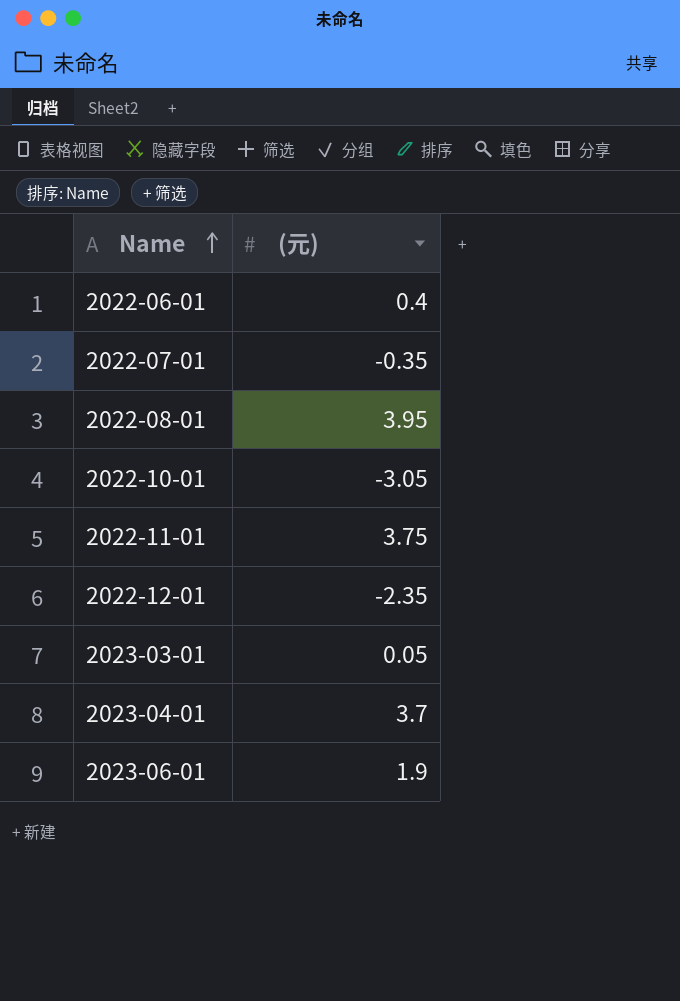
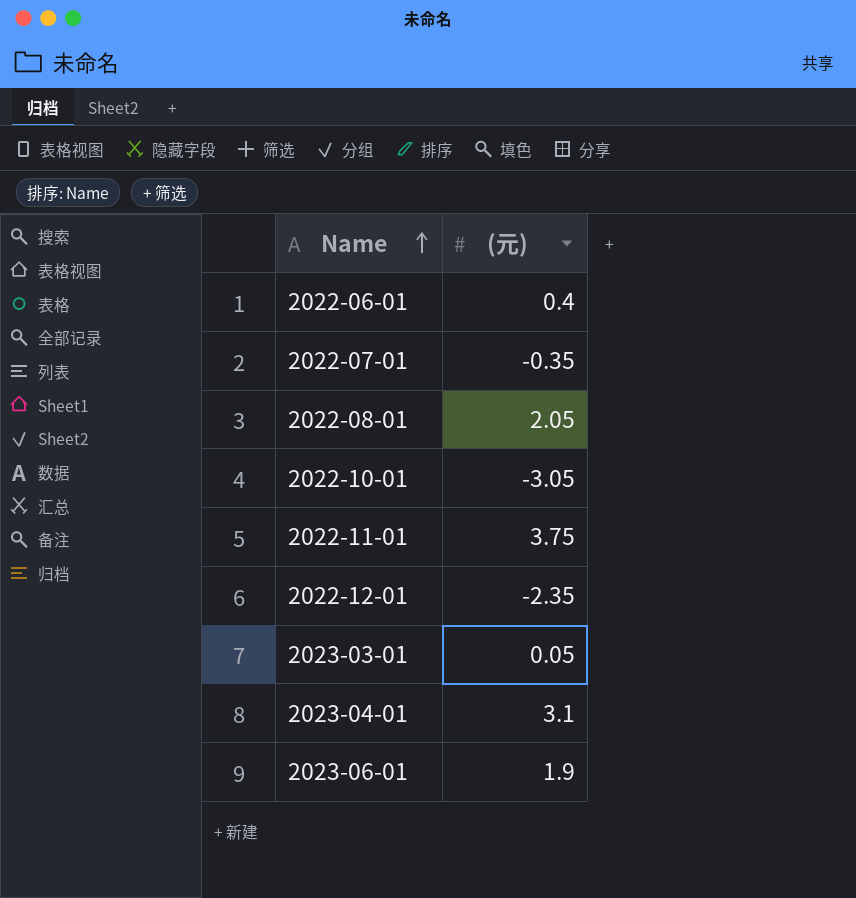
2022-08-01 | (元): 3.95 -> 2.05
2023-04-01 | (元): 3.7 -> 3.1

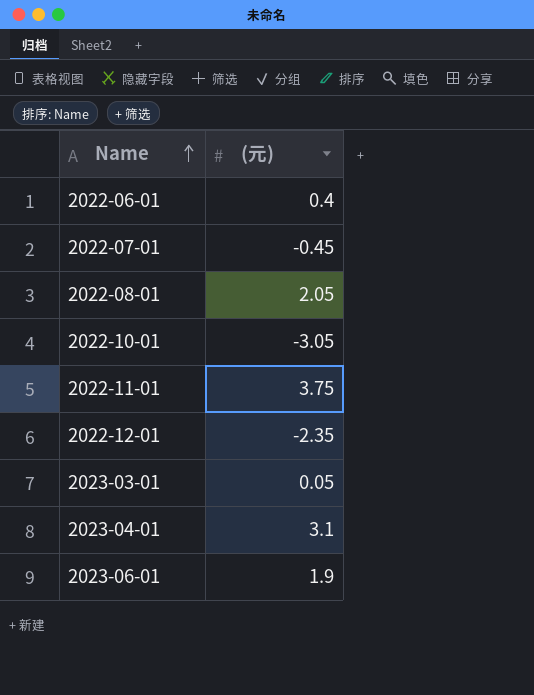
2022-07-01 | (元): -0.35 -> -0.45

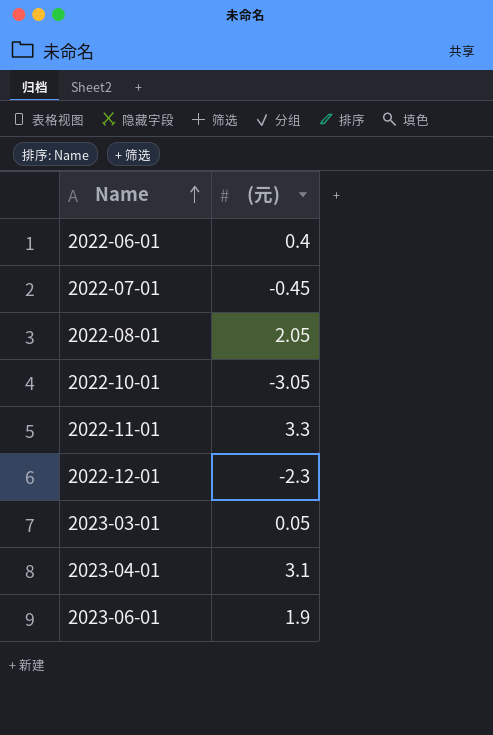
2022-11-01 | (元): 3.75 -> 3.3
2022-12-01 | (元): -2.35 -> -2.3

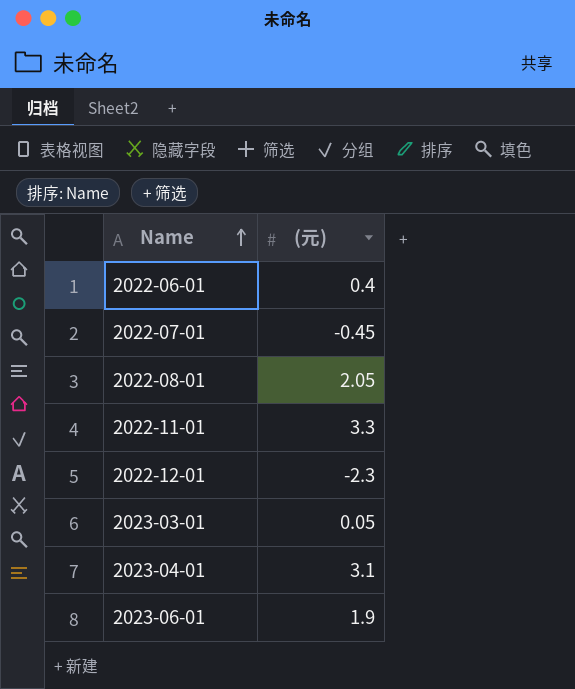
row 2022-10-01: -3.05 -> none

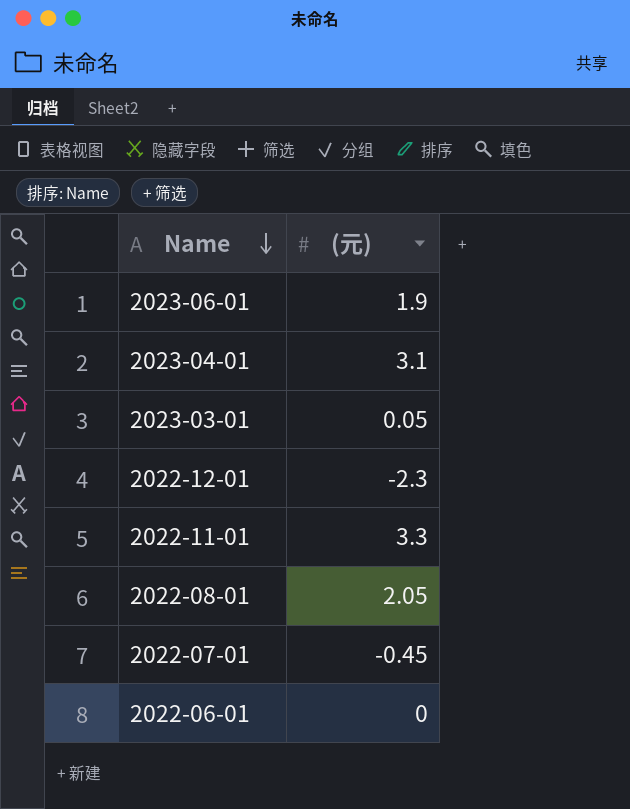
row order: Name ascending -> Name descending
2022-06-01 | (元): 0.4 -> 0

